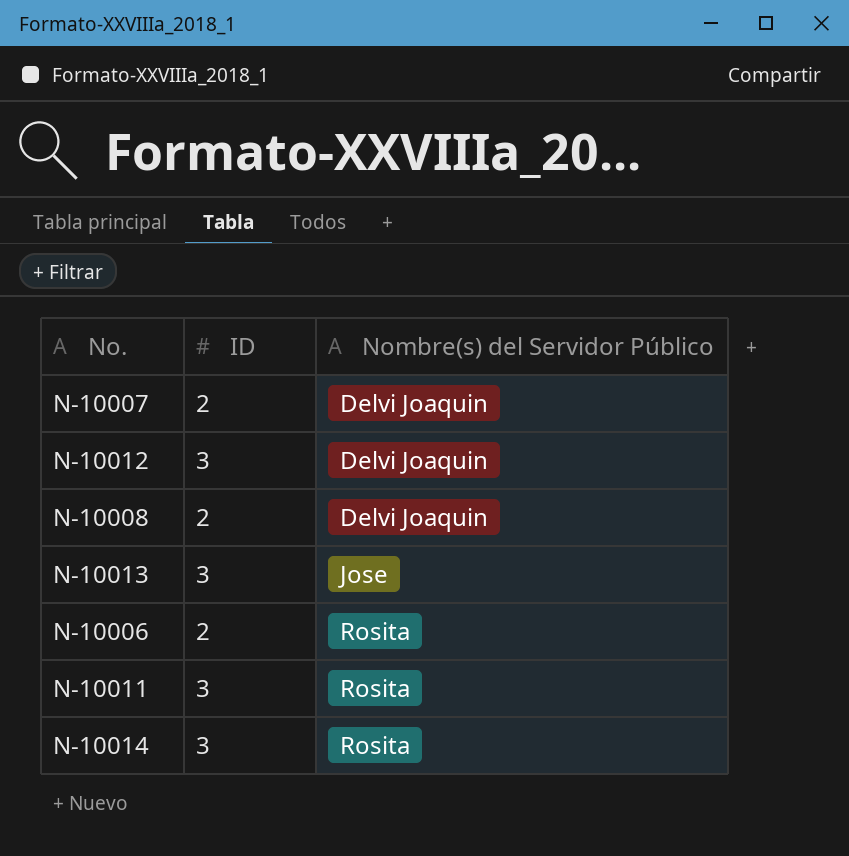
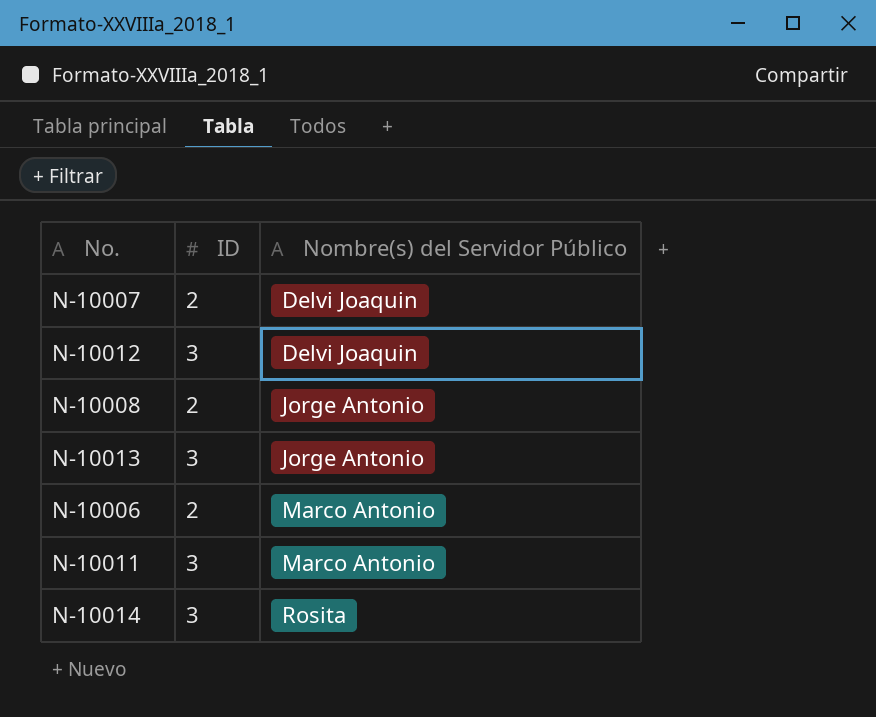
N-10008 | Nombre(s) del Servidor Público: Delvi Joaquin -> Jorge Antonio
N-10013 | Nombre(s) del Servidor Público: Jose -> Jorge Antonio
N-10006 | Nombre(s) del Servidor Público: Rosita -> Marco Antonio
N-10011 | Nombre(s) del Servidor Público: Rosita -> Marco Antonio

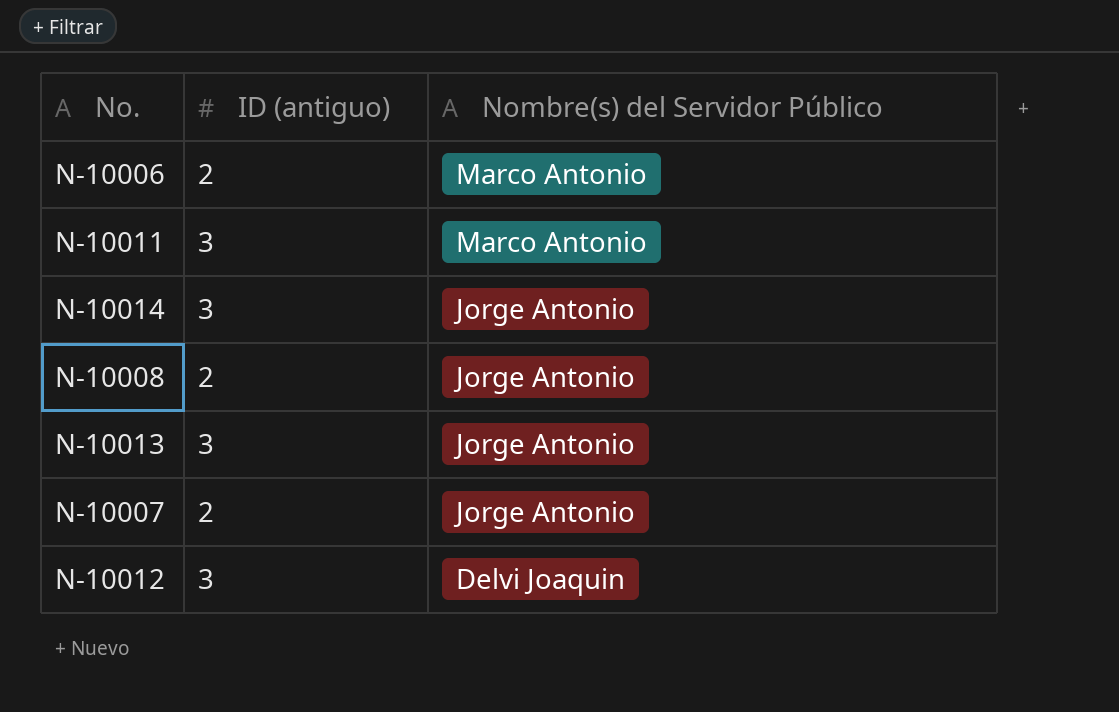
row order: Nombre(s) del Servidor Público ascending -> Nombre(s) del Servidor Público descending
column name: ID -> ID (antiguo)
N-10014 | Nombre(s) del Servidor Público: Rosita -> Jorge Antonio
N-10007 | Nombre(s) del Servidor Público: Delvi Joaquin -> Jorge Antonio

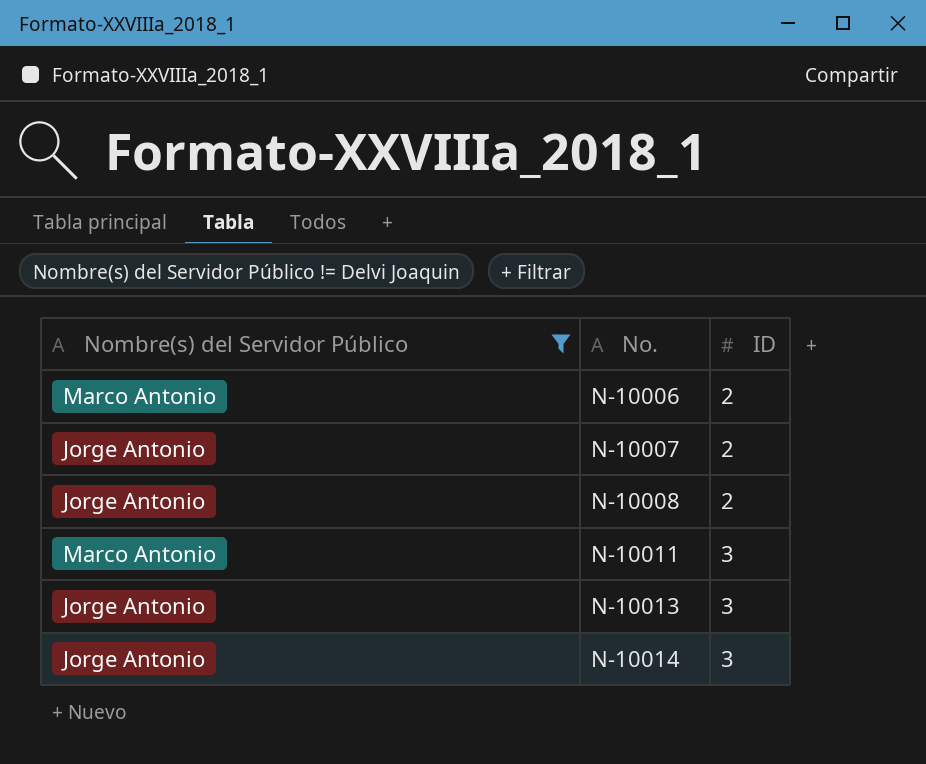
filter: none -> Nombre(s) del Servidor Público != Delvi Joaquin
row order: Nombre(s) del Servidor Público descending -> No. ascending
column Nombre(s) del Servidor Público | position: 3 -> 1
column name: ID (antiguo) -> ID

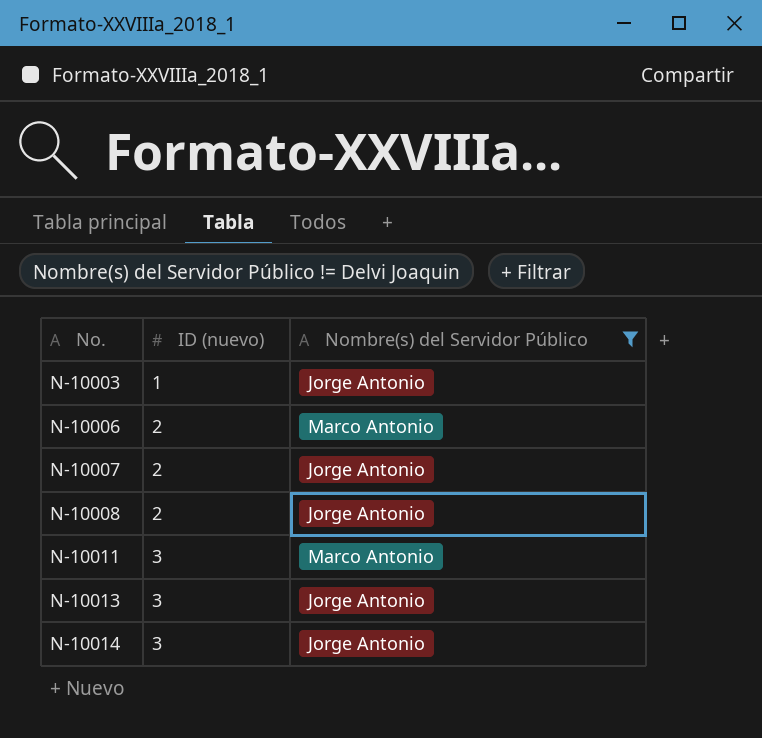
column name: ID -> ID (nuevo)
column Nombre(s) del Servidor Público | position: 1 -> 3
row N-10003: none -> 1 | Jorge Antonio

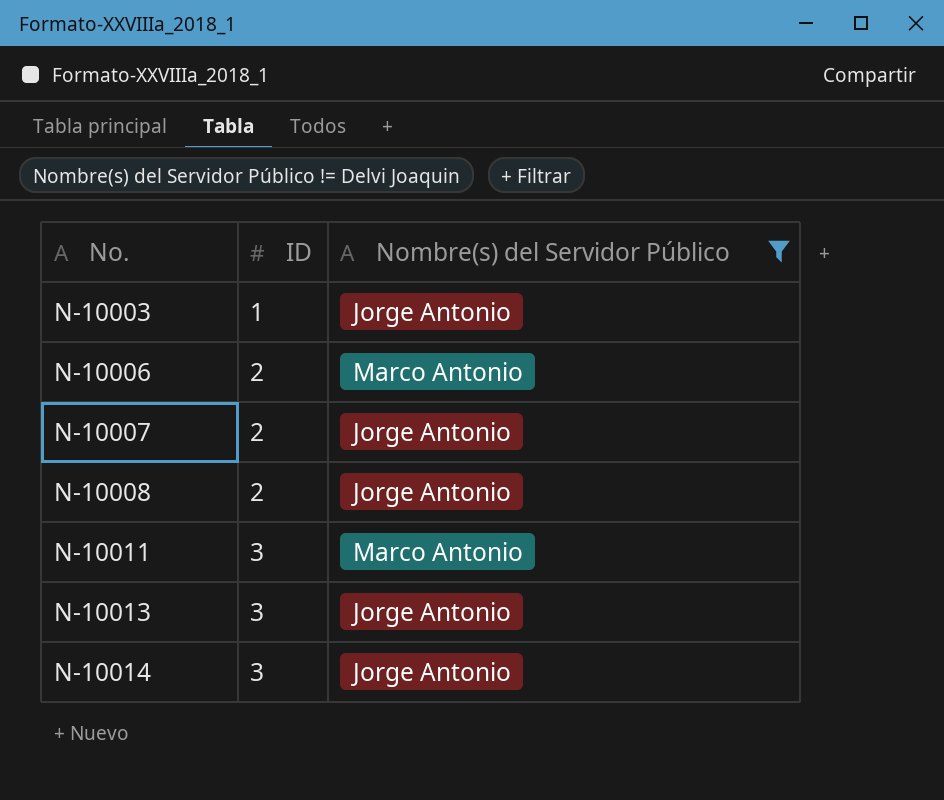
column name: ID (nuevo) -> ID

